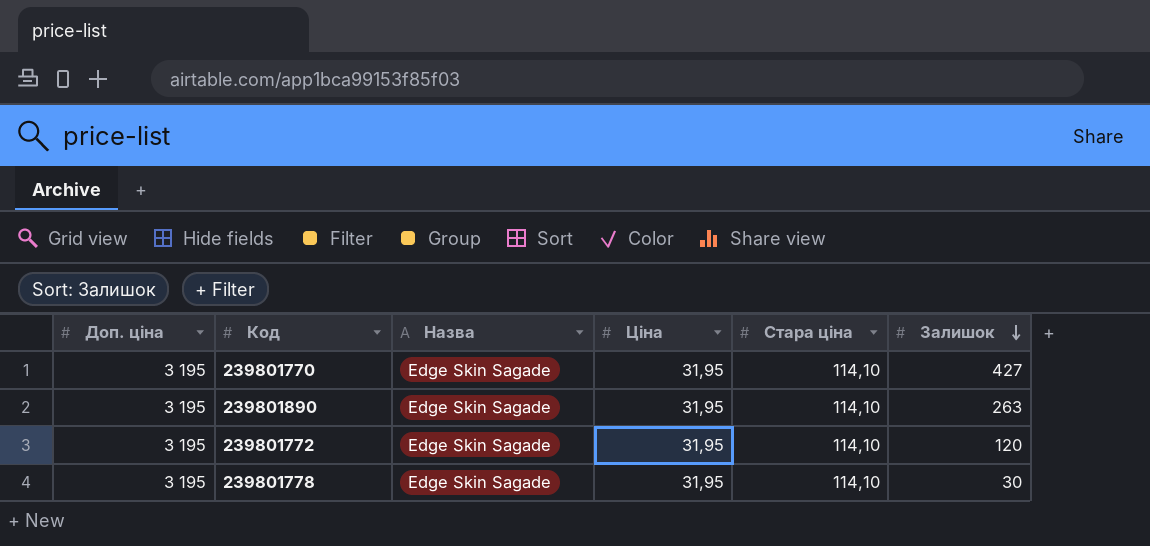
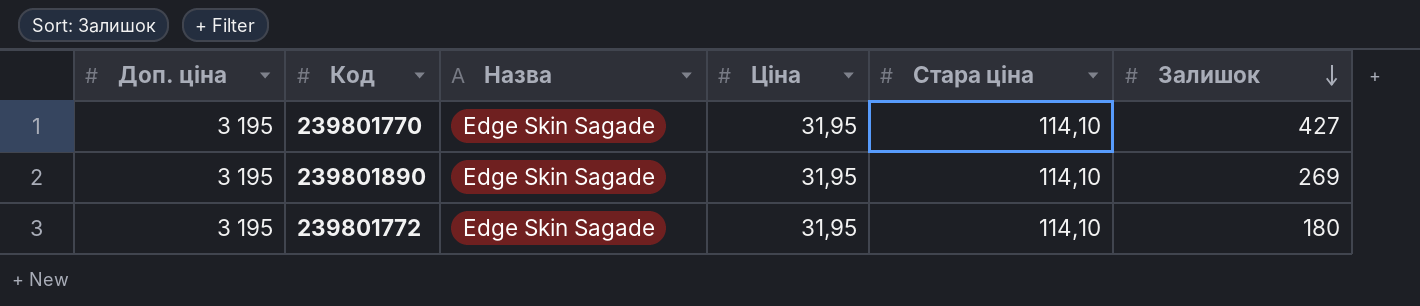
row 239801778: 3 195 | Edge Skin Sagade | 31,95 | 114,10 | 30 -> none
239801890 | Залишок: 263 -> 269
239801772 | Залишок: 120 -> 180

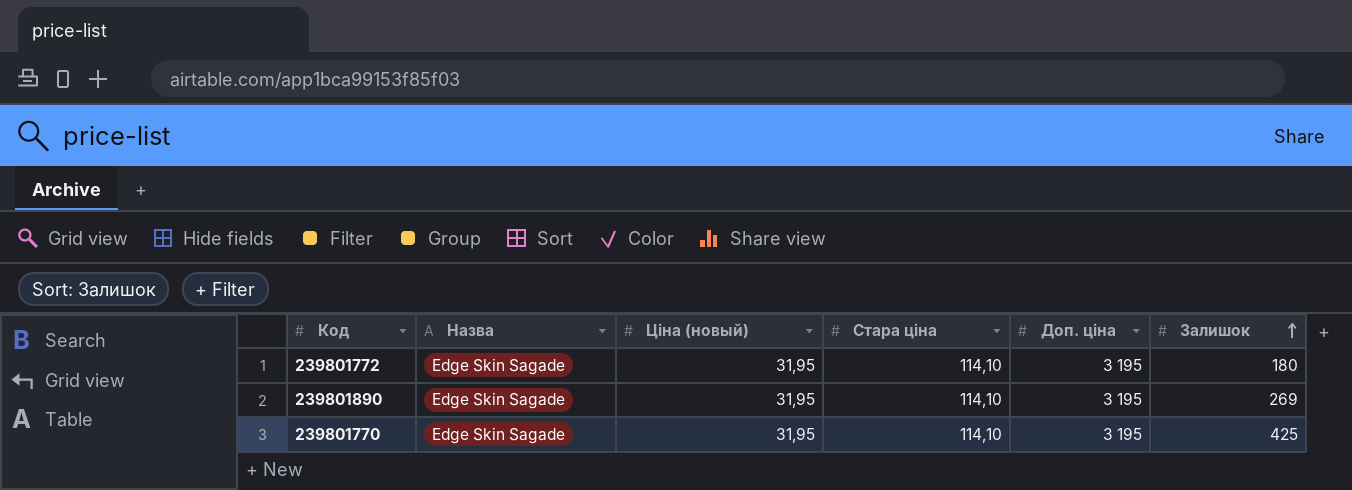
row order: Залишок descending -> Залишок ascending
column name: Ціна -> Ціна (новый)
column Доп. ціна | position: 1 -> 5
239801770 | Залишок: 427 -> 425

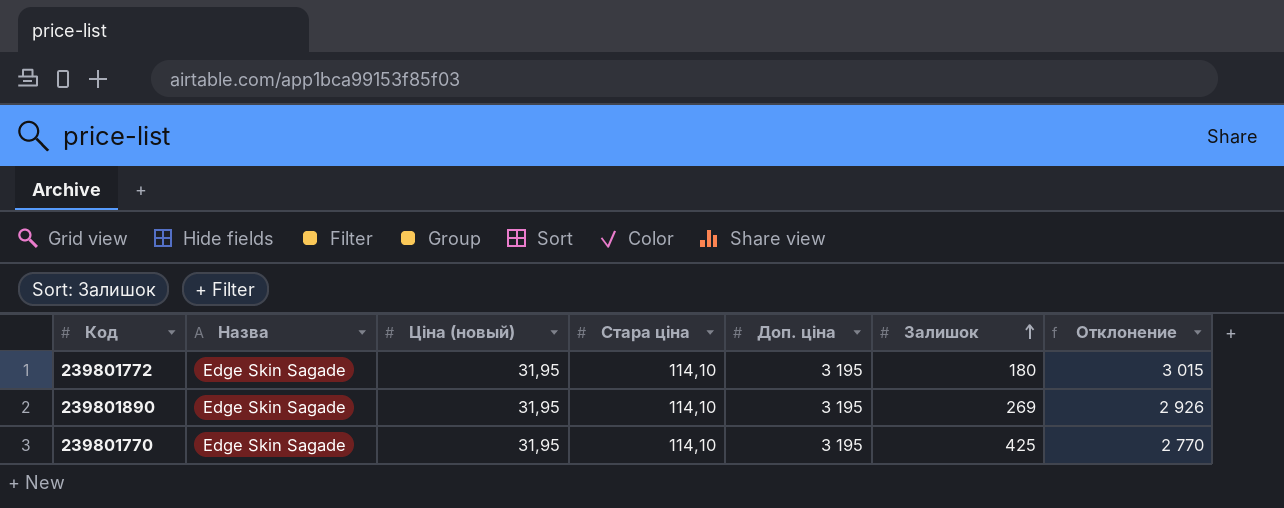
column Отклонение | formula: none -> [Доп. ціна] - [Залишок]

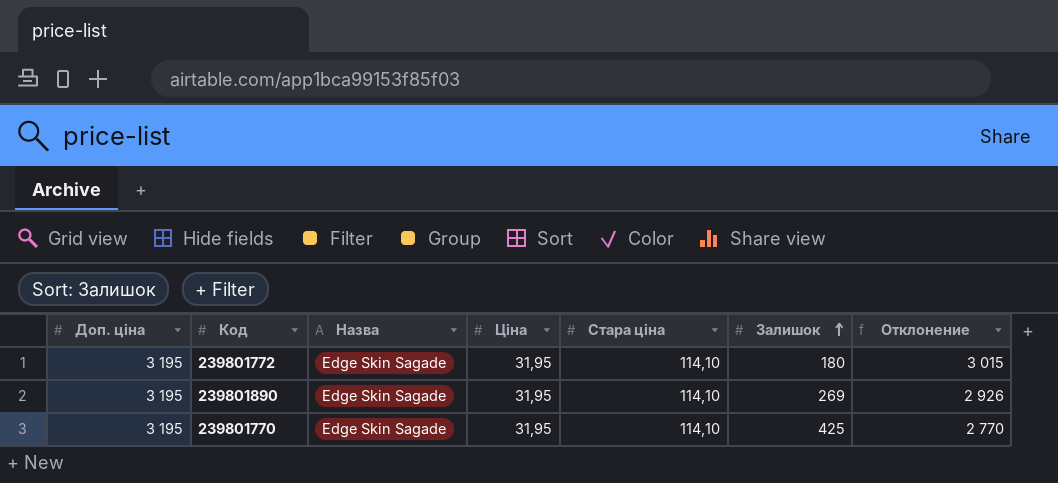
column Доп. ціна | position: 5 -> 1
column name: Ціна (новый) -> Ціна

